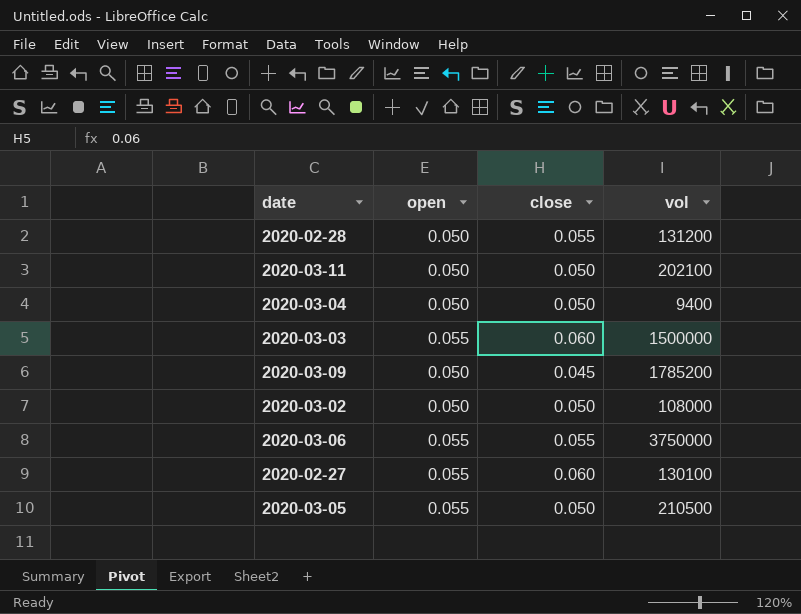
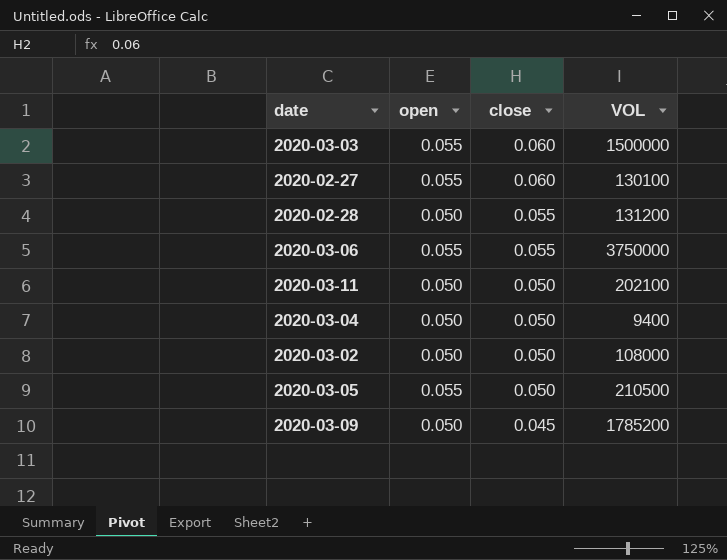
row order: none -> close descending
column name: vol -> VOL

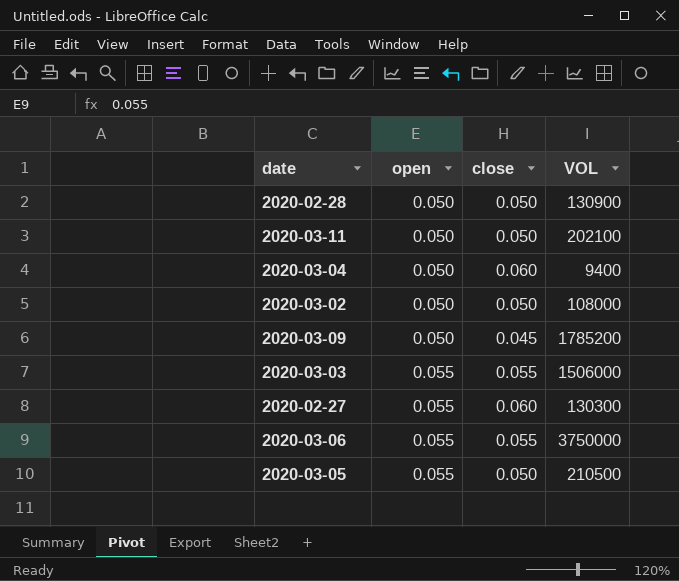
row order: close descending -> open ascending
2020-02-28 | close: 0.055 -> 0.050
2020-02-28 | VOL: 131200 -> 130900
2020-03-04 | close: 0.050 -> 0.060
2020-03-03 | close: 0.060 -> 0.055
2020-03-03 | VOL: 1500000 -> 1506000
2020-02-27 | VOL: 130100 -> 130300

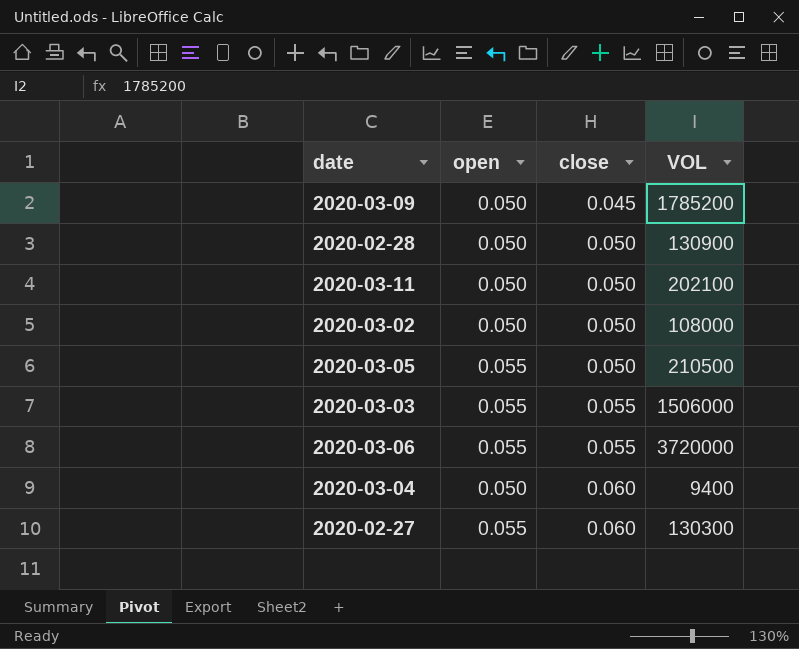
row order: open ascending -> close ascending
2020-03-06 | VOL: 3750000 -> 3720000

